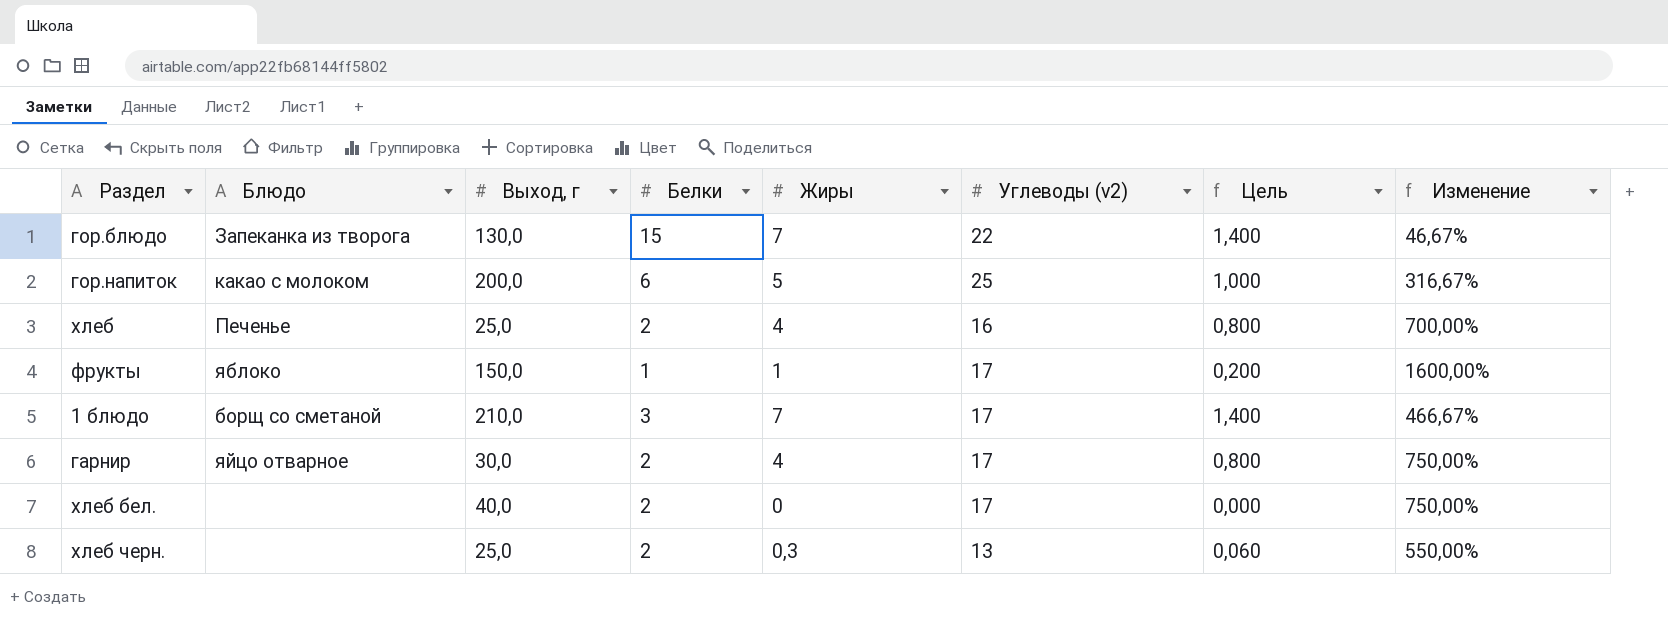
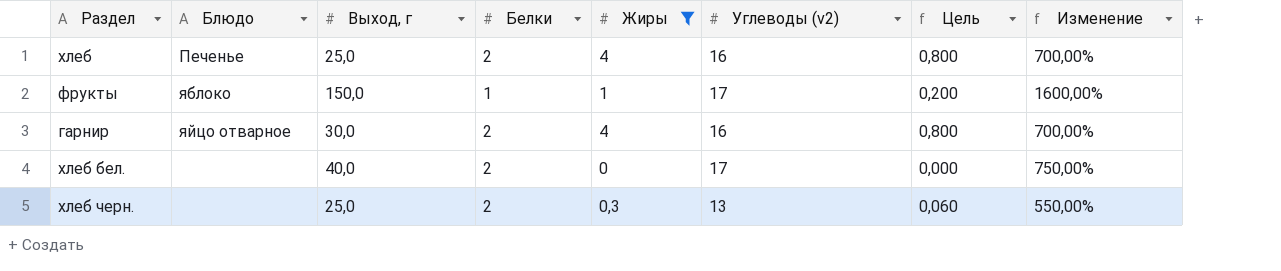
filter: none -> Жиры <= 4
гарнир | Углеводы (v2): 17 -> 16
гарнир | Изменение: 750,00% -> 700,00%

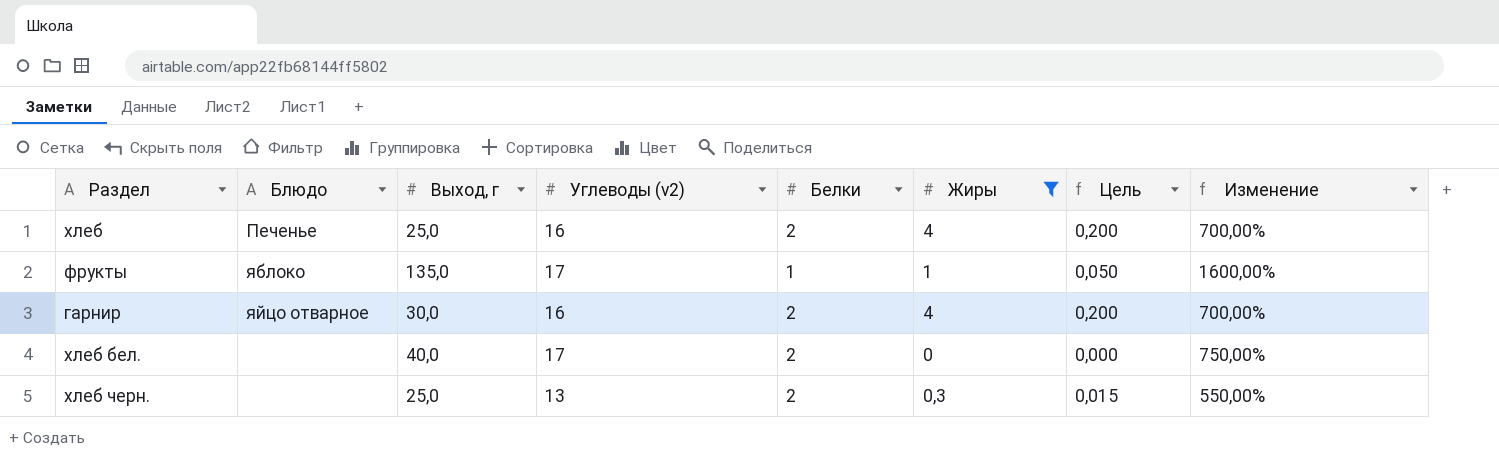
column Углеводы (v2) | position: 6 -> 4
column Цель | formula: [Жиры] * 0,2 -> [Жиры] * 0,05
фрукты | Выход, г: 150,0 -> 135,0

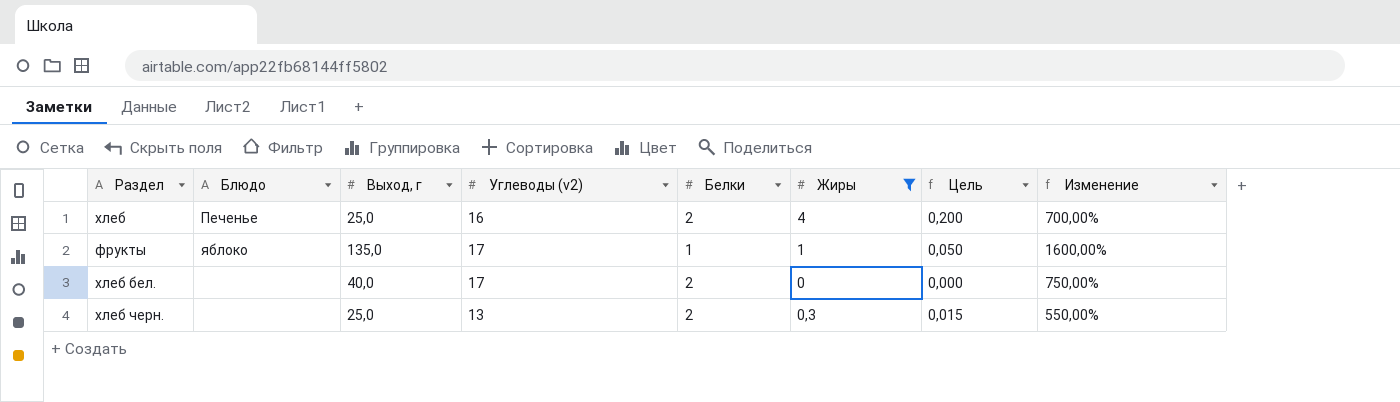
row гарнир: яйцо отварное | 30,0 | 16 | 2 | 4 | 0,200 | 700,00% -> none

